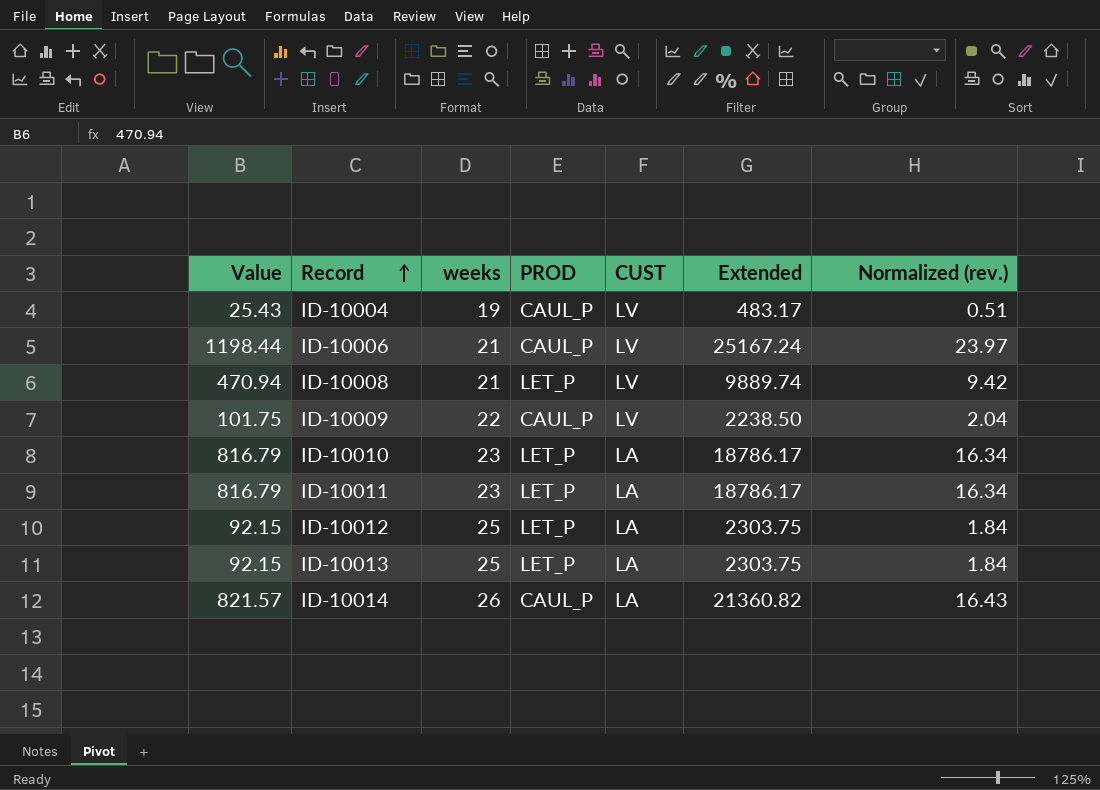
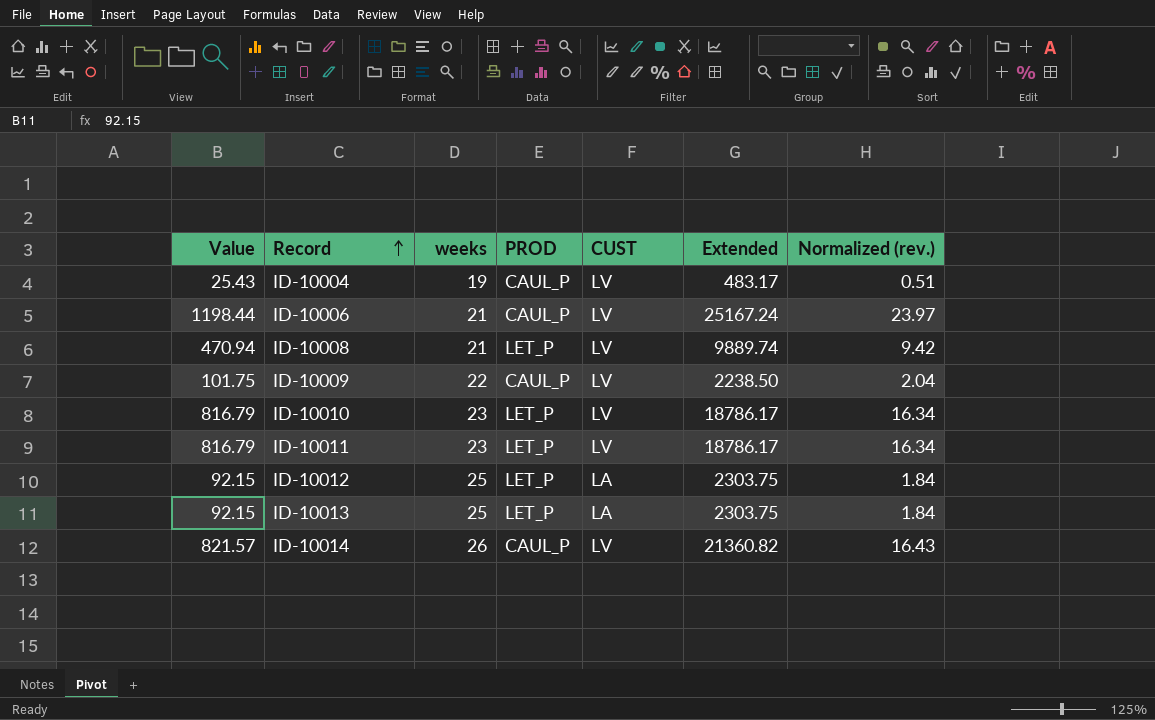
ID-10010 | CUST: LA -> LV
ID-10011 | CUST: LA -> LV
ID-10014 | CUST: LA -> LV

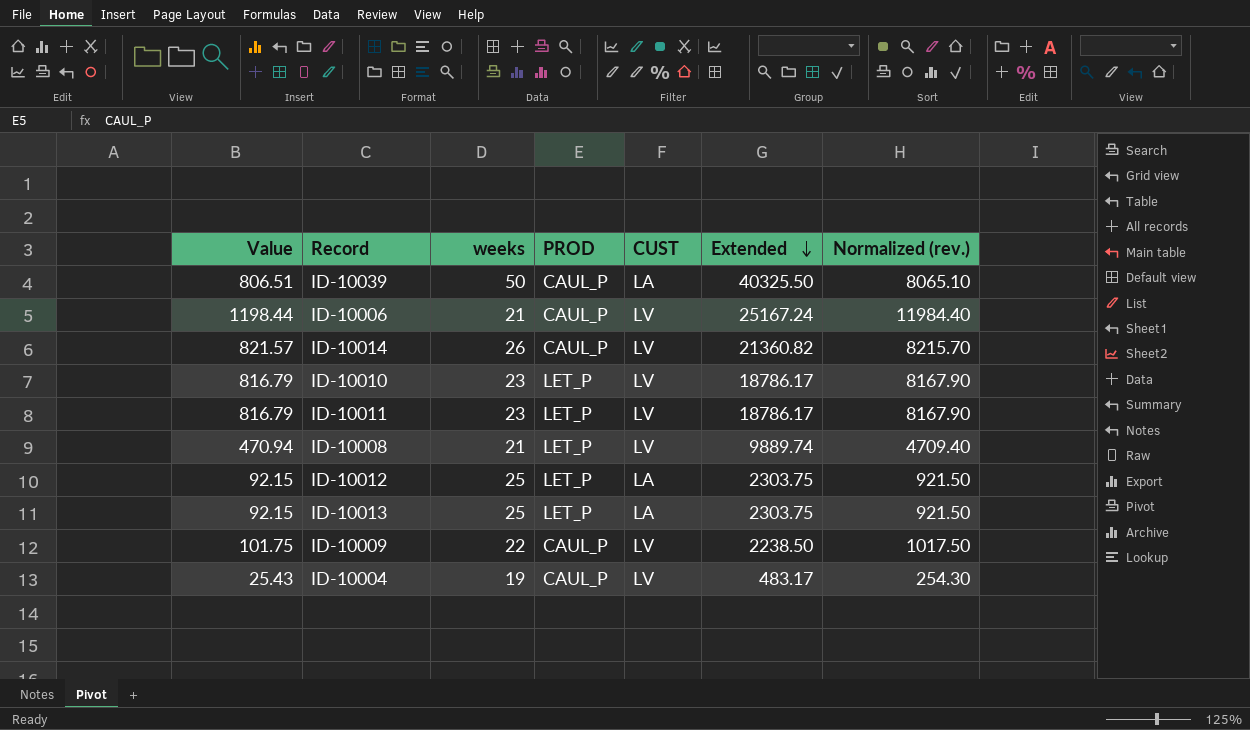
row order: Record ascending -> Extended descending
column Normalized (rev.) | formula: [Value] * 0.02 -> [Value] * 10
row ID-10039: none -> 806.51 | 50 | CAUL_P | LA | 40325.50 | 8065.10

